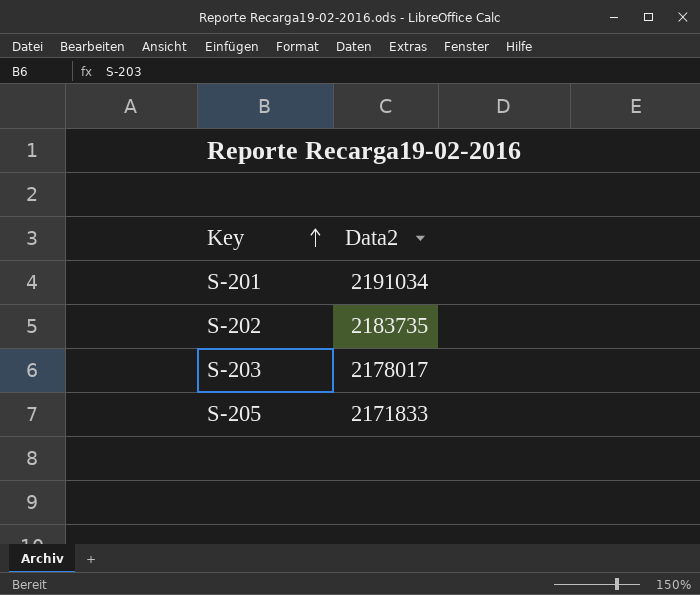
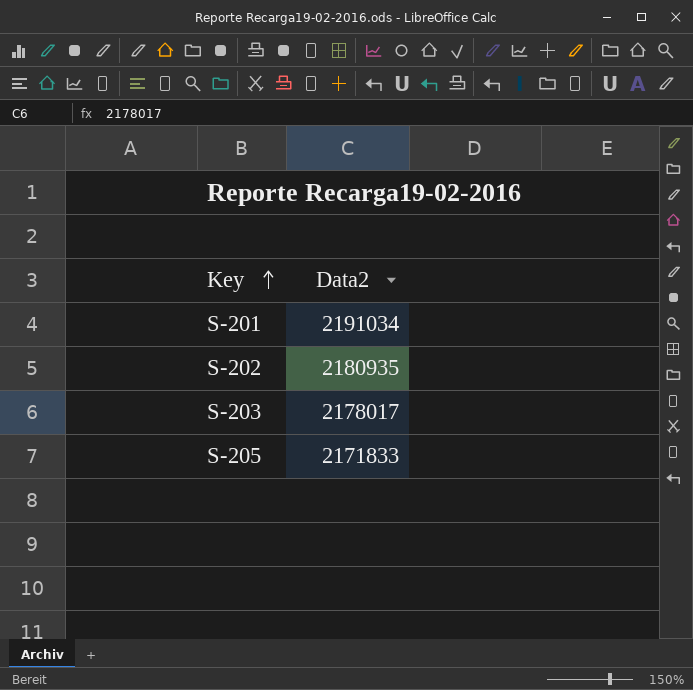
S-202 | Data2: 2183735 -> 2180935

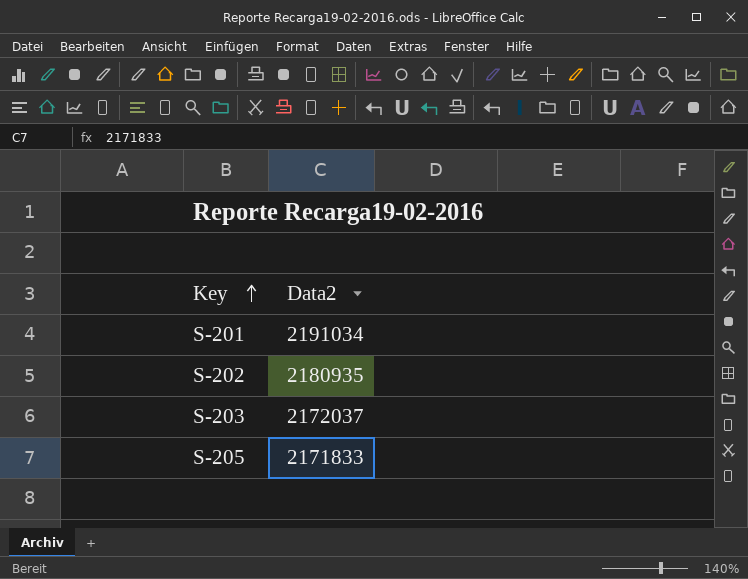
S-203 | Data2: 2178017 -> 2172037

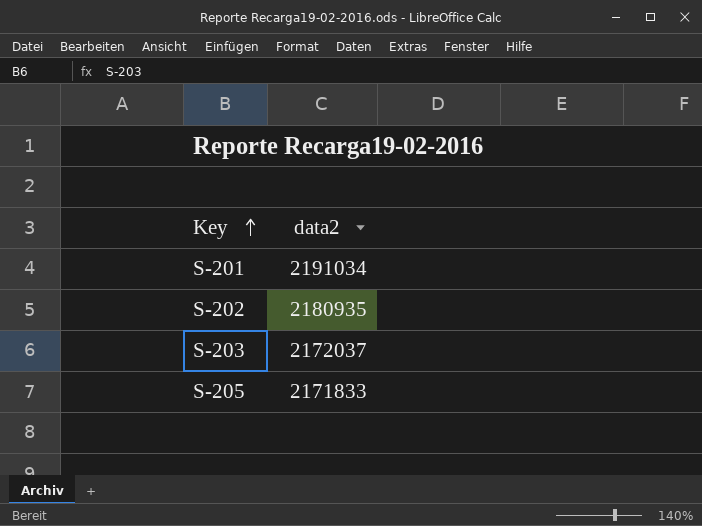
column name: Data2 -> data2

